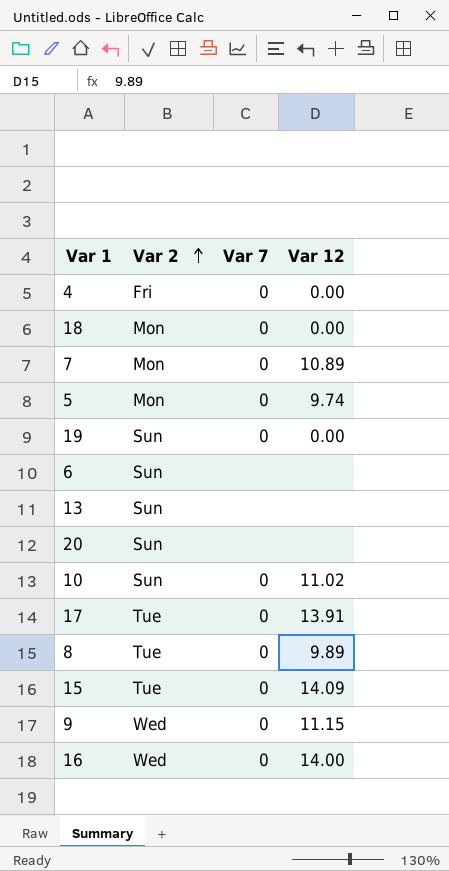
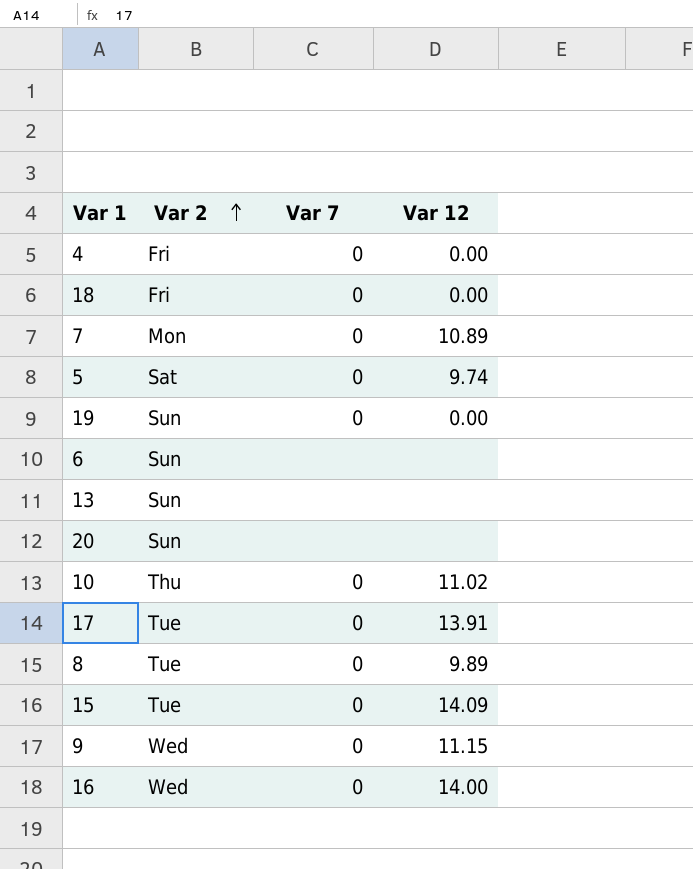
18 | Var 2: Mon -> Fri
5 | Var 2: Mon -> Sat
10 | Var 2: Sun -> Thu

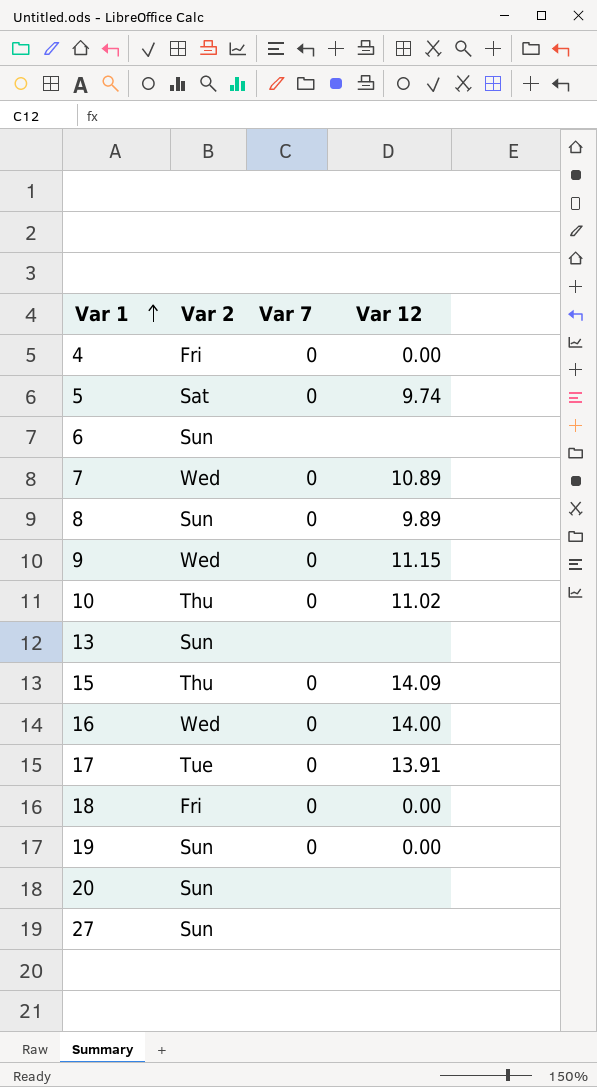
row order: Var 2 ascending -> Var 1 ascending
7 | Var 2: Mon -> Wed
8 | Var 2: Tue -> Sun
15 | Var 2: Tue -> Thu
row 27: none -> Sun | none | none

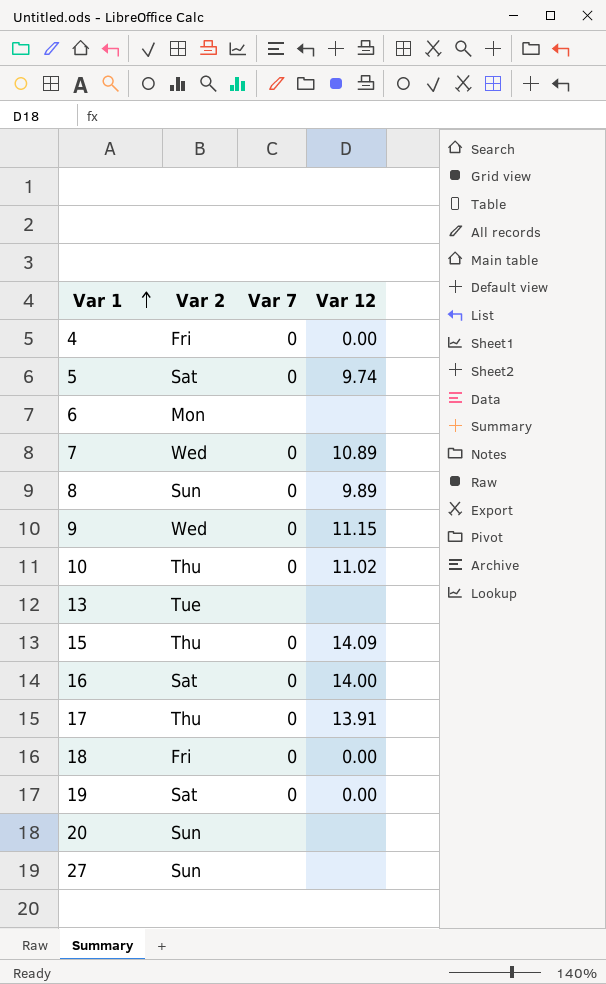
6 | Var 2: Sun -> Mon
13 | Var 2: Sun -> Tue
16 | Var 2: Wed -> Sat
17 | Var 2: Tue -> Thu
19 | Var 2: Sun -> Sat

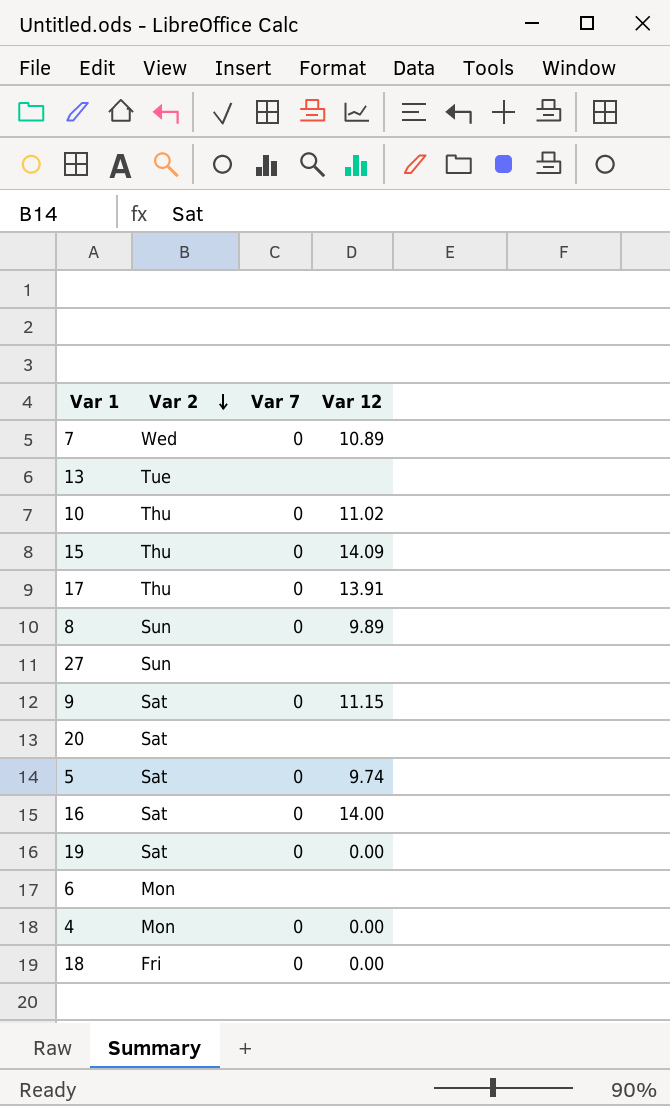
row order: Var 1 ascending -> Var 2 descending
9 | Var 2: Wed -> Sat
20 | Var 2: Sun -> Sat
4 | Var 2: Fri -> Mon

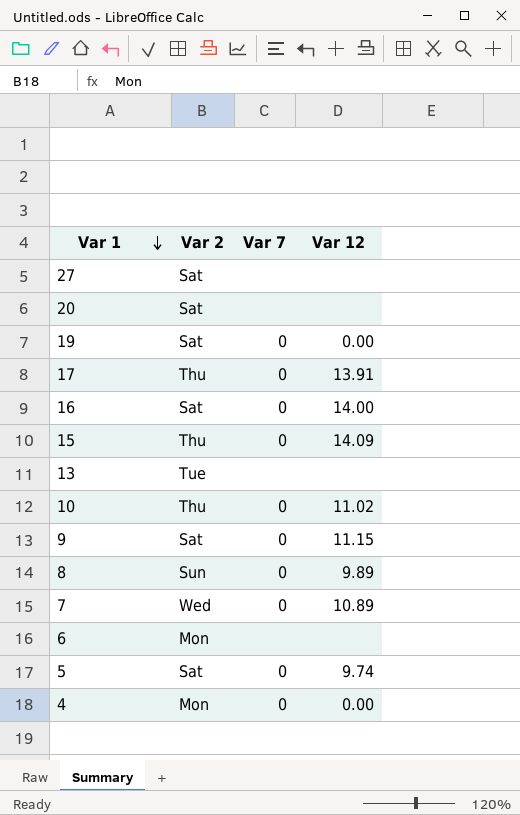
row order: Var 2 descending -> Var 1 descending
row 18: Fri | 0 | 0.00 -> none
27 | Var 2: Sun -> Sat

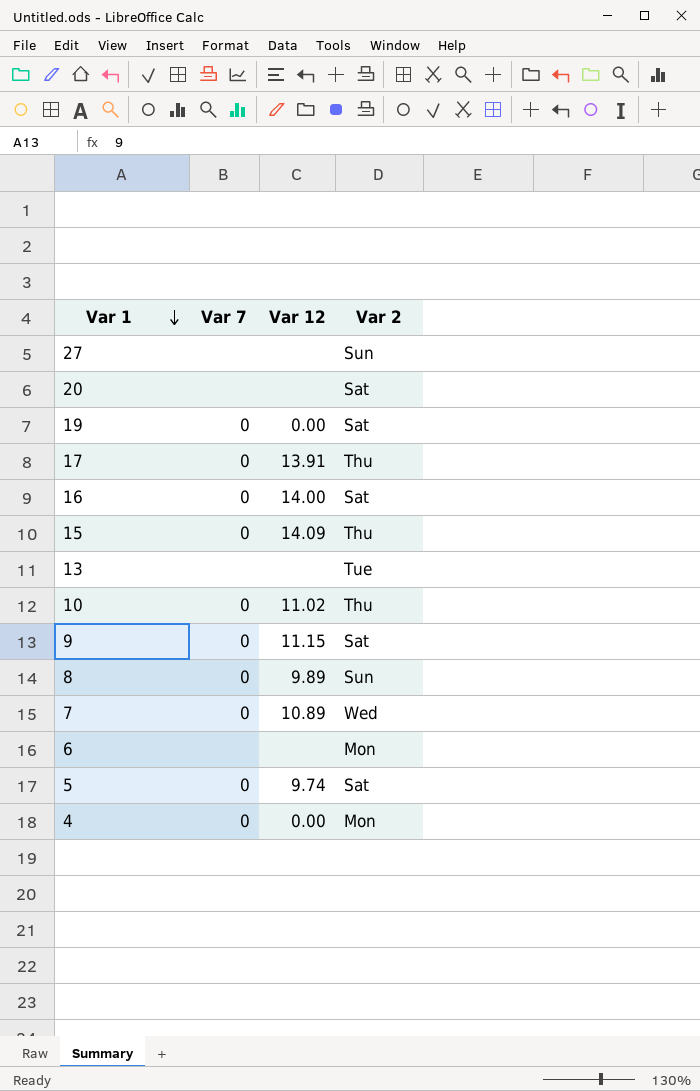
column Var 2 | position: 2 -> 4
27 | Var 2: Sat -> Sun

